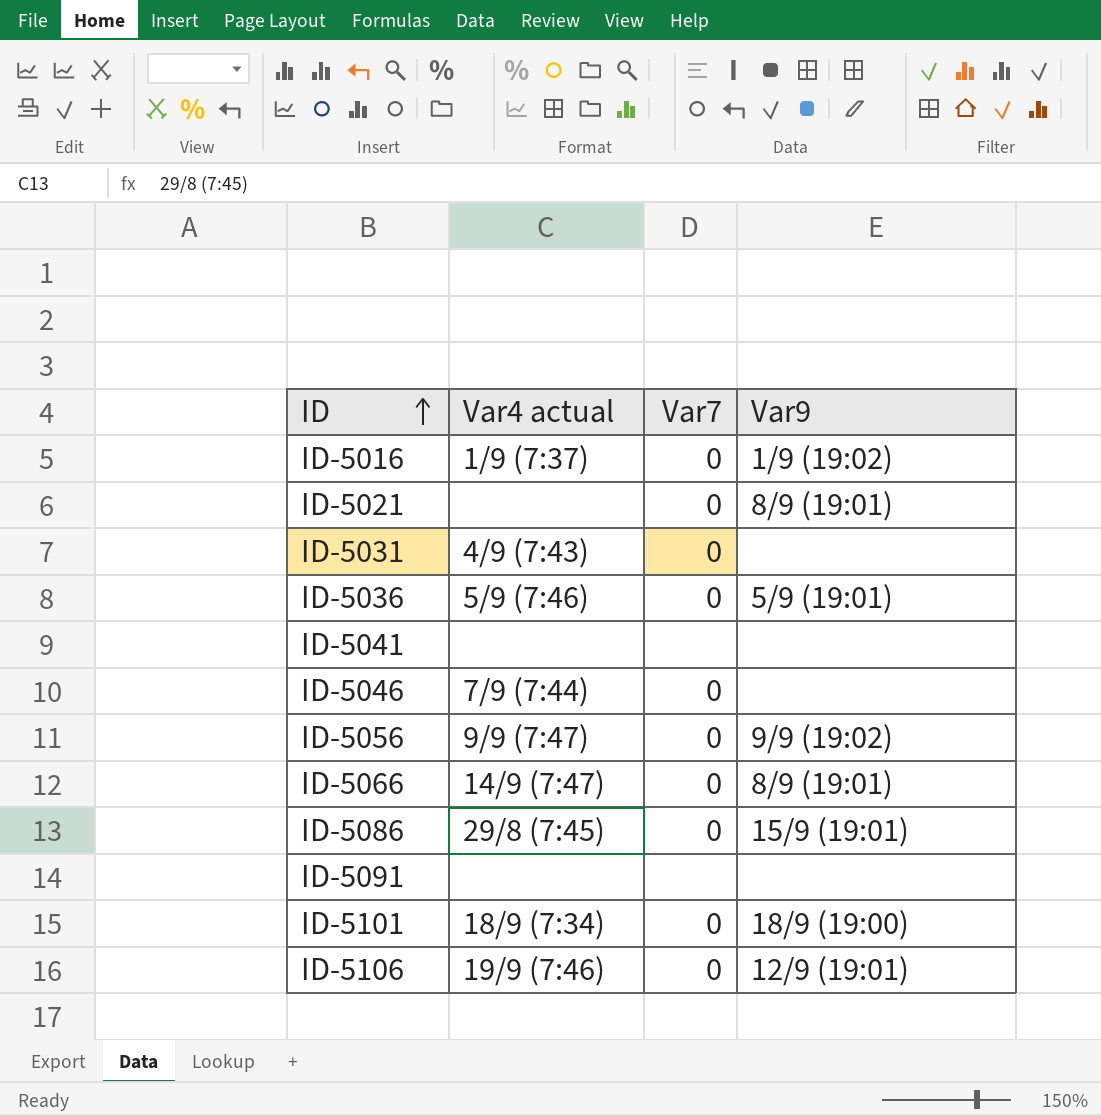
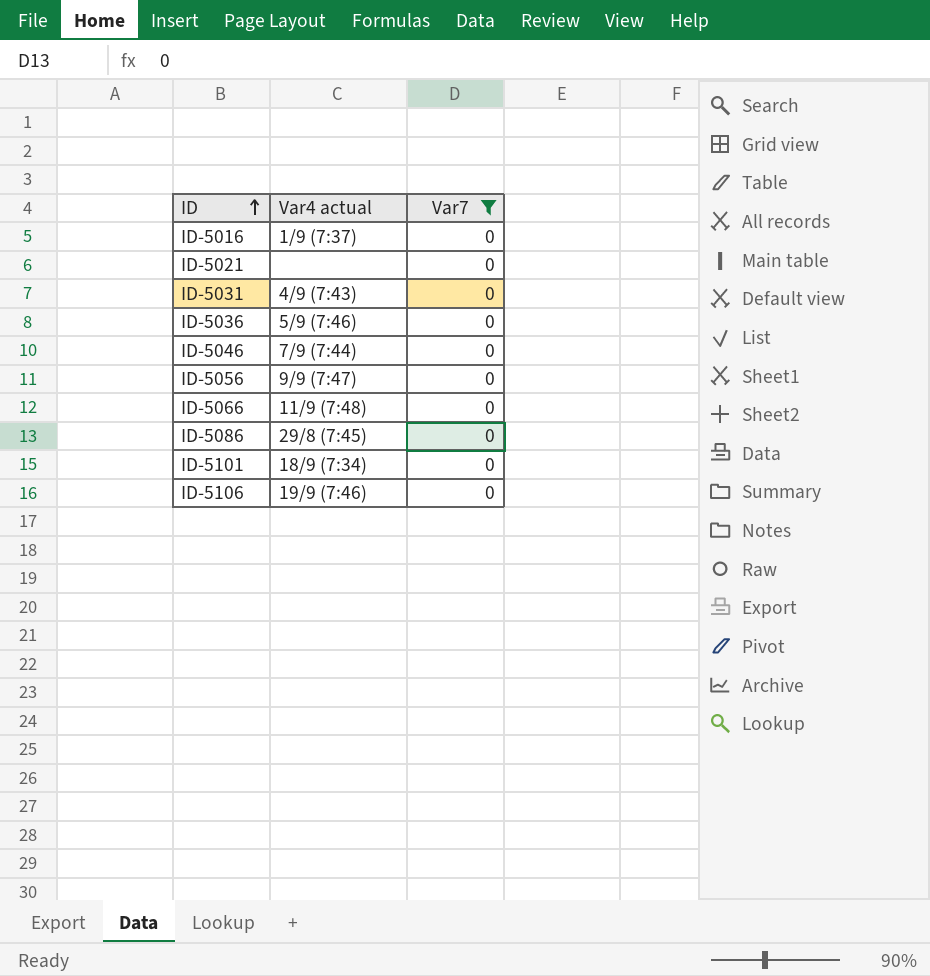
filter: none -> Var7 = 0
column Var9 | position: 4 -> none
ID-5066 | Var4 actual: 14/9 (7:47) -> 11/9 (7:48)

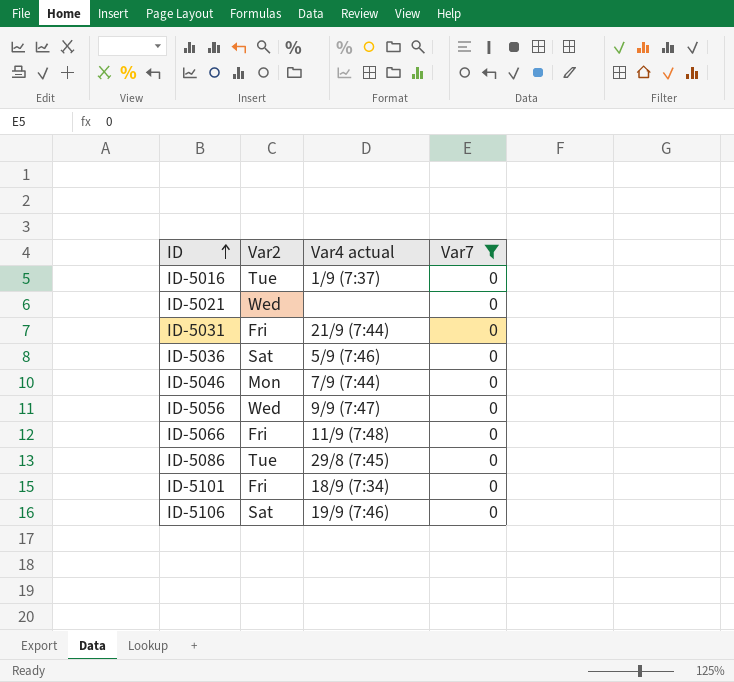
column Var2 | position: none -> 2
ID-5031 | Var4 actual: 4/9 (7:43) -> 21/9 (7:44)

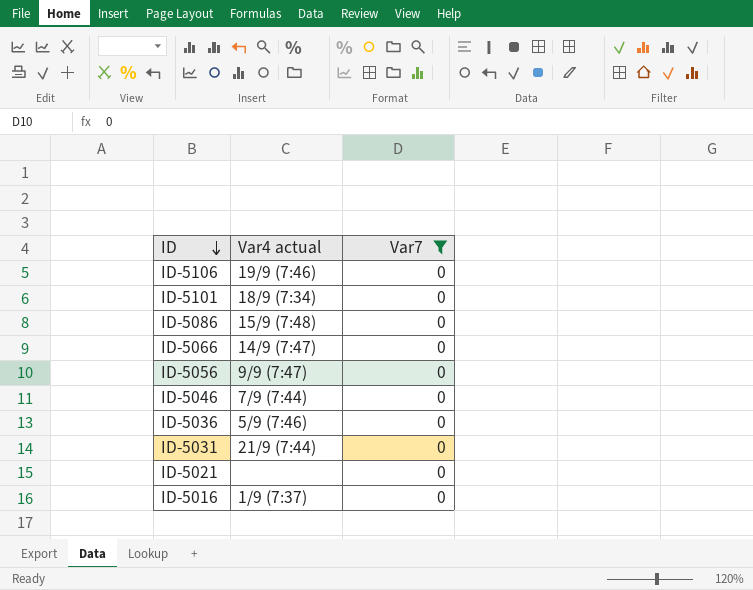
row order: ID ascending -> ID descending
column Var2 | position: 2 -> none
ID-5086 | Var4 actual: 29/8 (7:45) -> 15/9 (7:48)
ID-5066 | Var4 actual: 11/9 (7:48) -> 14/9 (7:47)

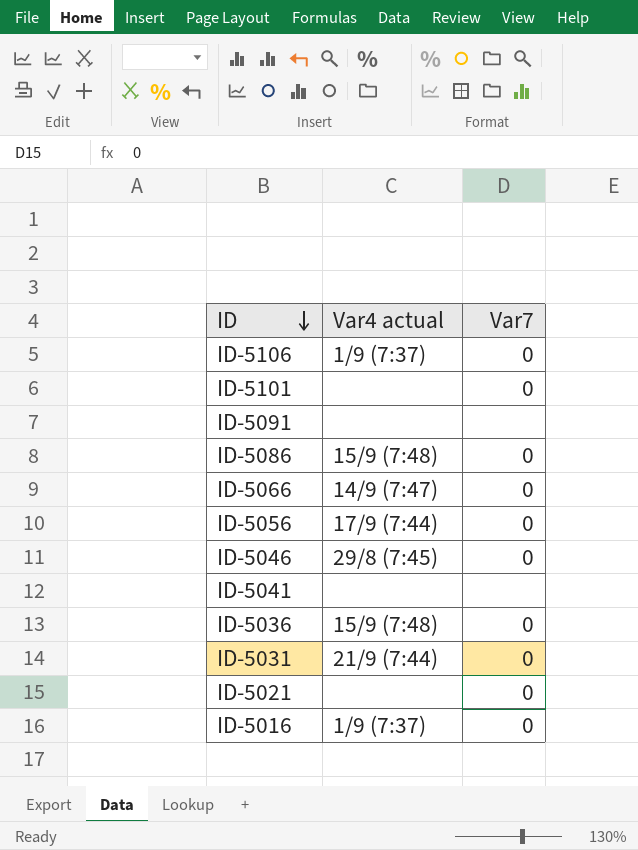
filter: Var7 = 0 -> none
ID-5106 | Var4 actual: 19/9 (7:46) -> 1/9 (7:37)
ID-5101 | Var4 actual: 18/9 (7:34) -> none
ID-5056 | Var4 actual: 9/9 (7:47) -> 17/9 (7:44)
ID-5046 | Var4 actual: 7/9 (7:44) -> 29/8 (7:45)
ID-5036 | Var4 actual: 5/9 (7:46) -> 15/9 (7:48)

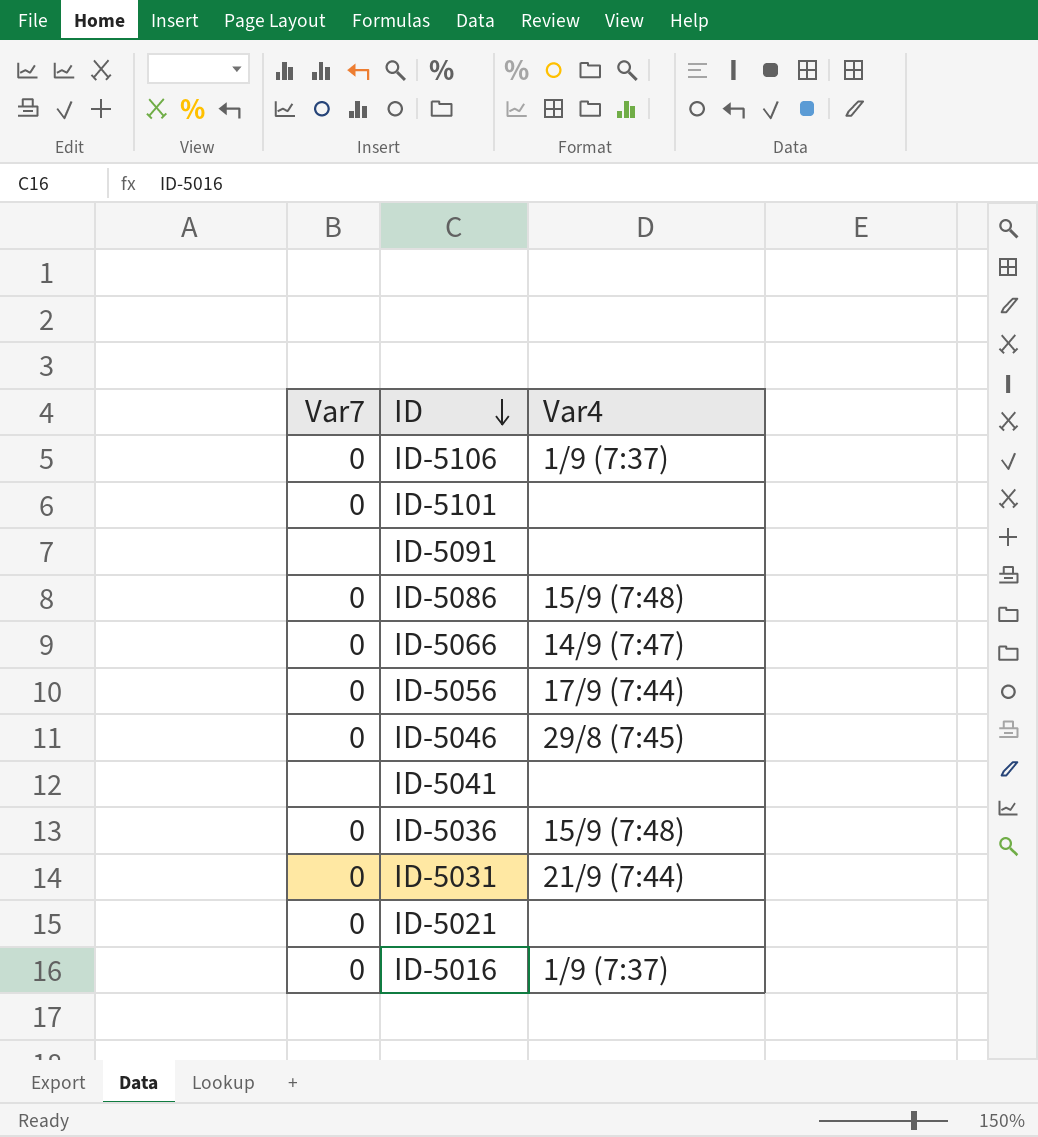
column Var7 | position: 3 -> 1
column name: Var4 actual -> Var4

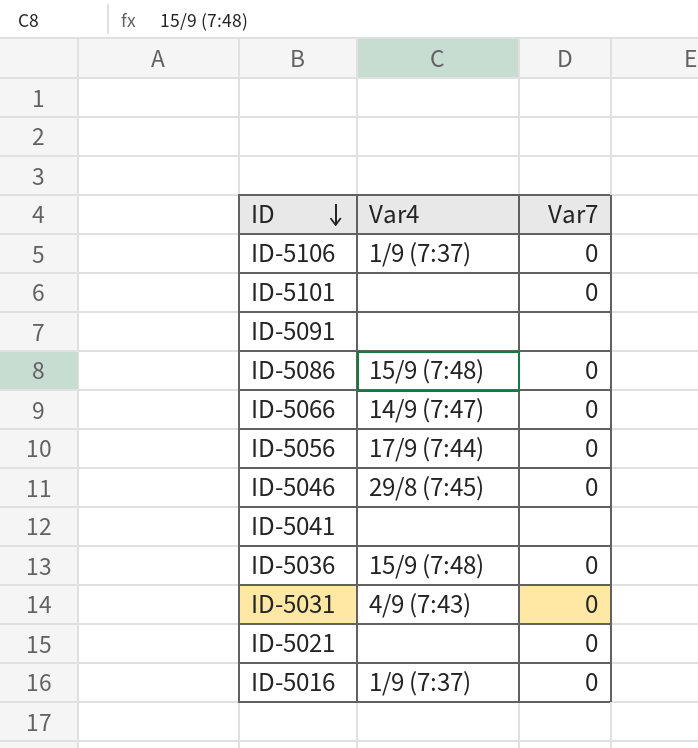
column Var7 | position: 1 -> 3
ID-5031 | Var4: 21/9 (7:44) -> 4/9 (7:43)

